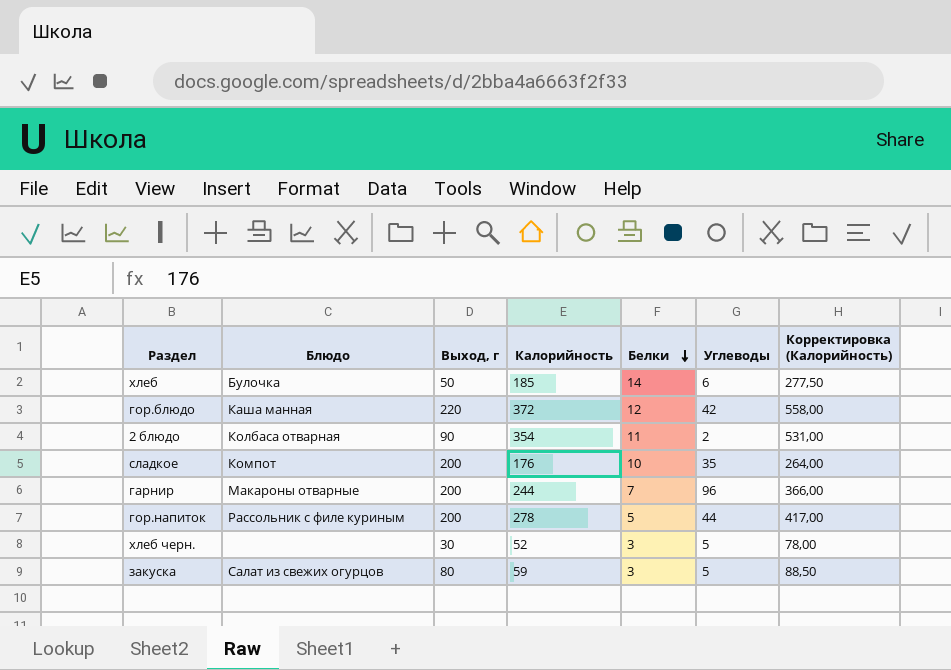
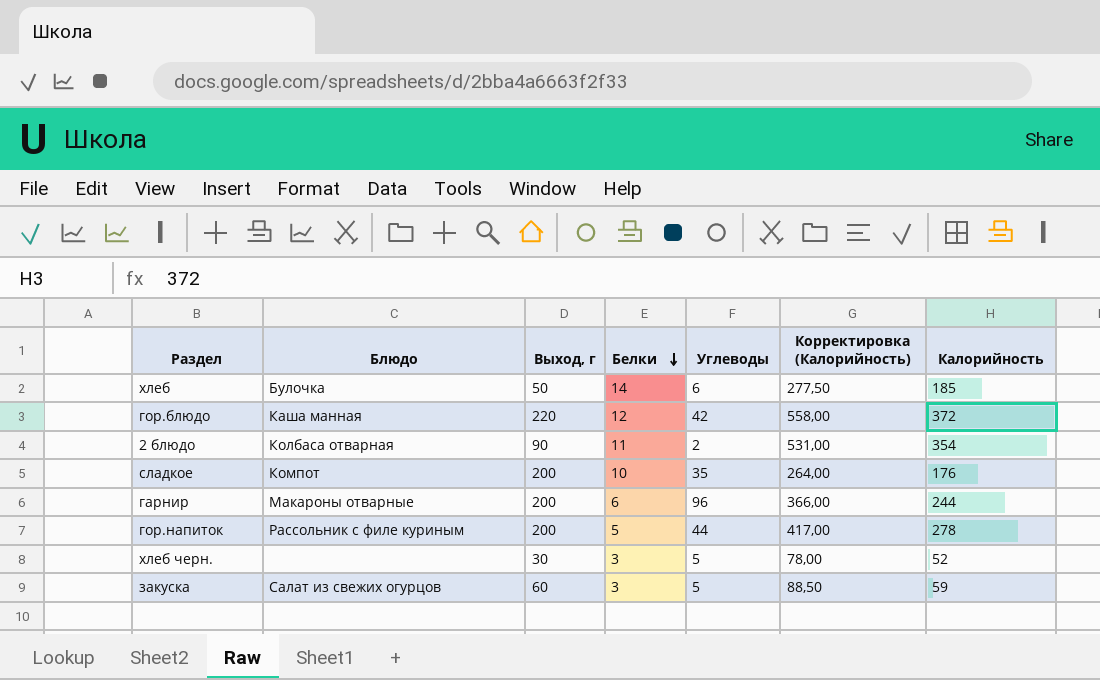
column Калорийность | position: 4 -> 7
гарнир | Белки: 7 -> 6
закуска | Выход, г: 80 -> 60

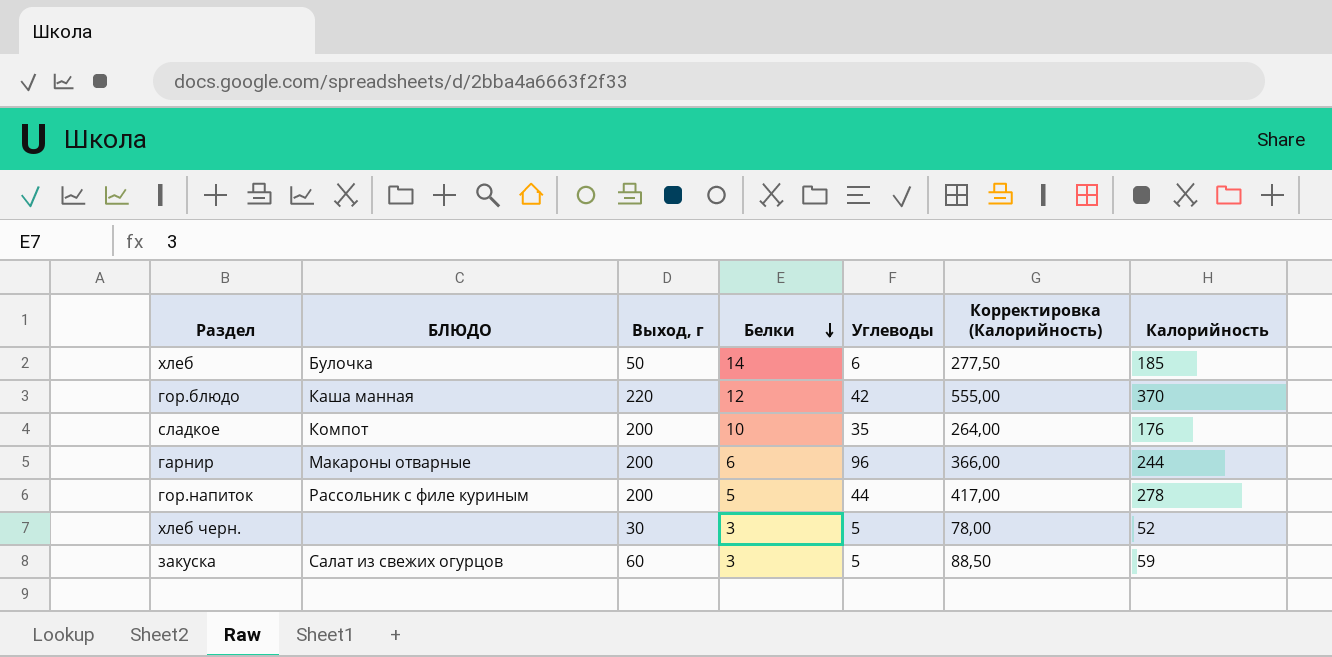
column name: Блюдо -> БЛЮДО
row 2 блюдо: Колбаса отварная | 90 | 11 | 2 | 531,00 | 354 -> none
гор.блюдо | Корректировка (Калорийность): 558,00 -> 555,00
гор.блюдо | Калорийность: 372 -> 370

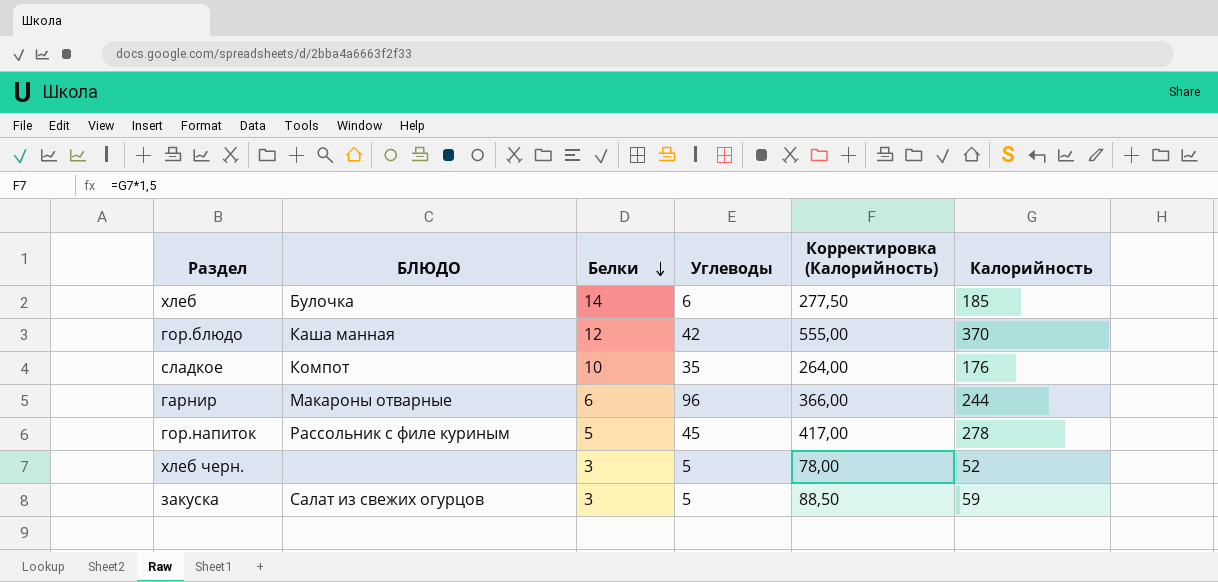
column Выход, г | position: 3 -> none
гор.напиток | Углеводы: 44 -> 45

